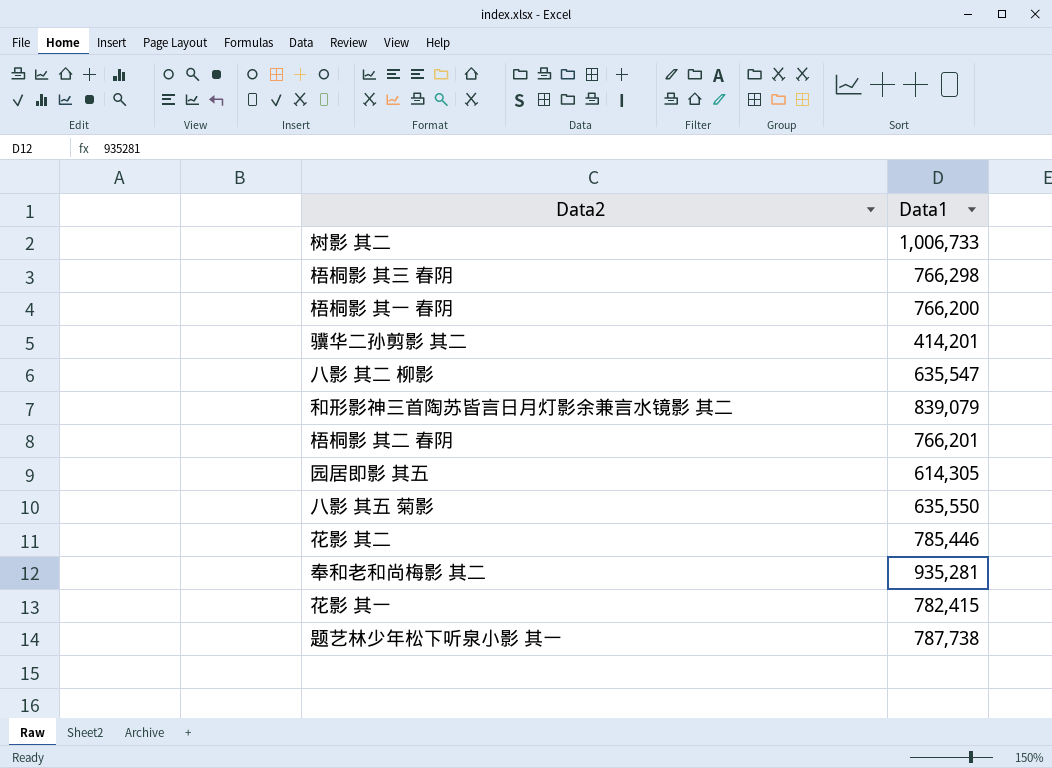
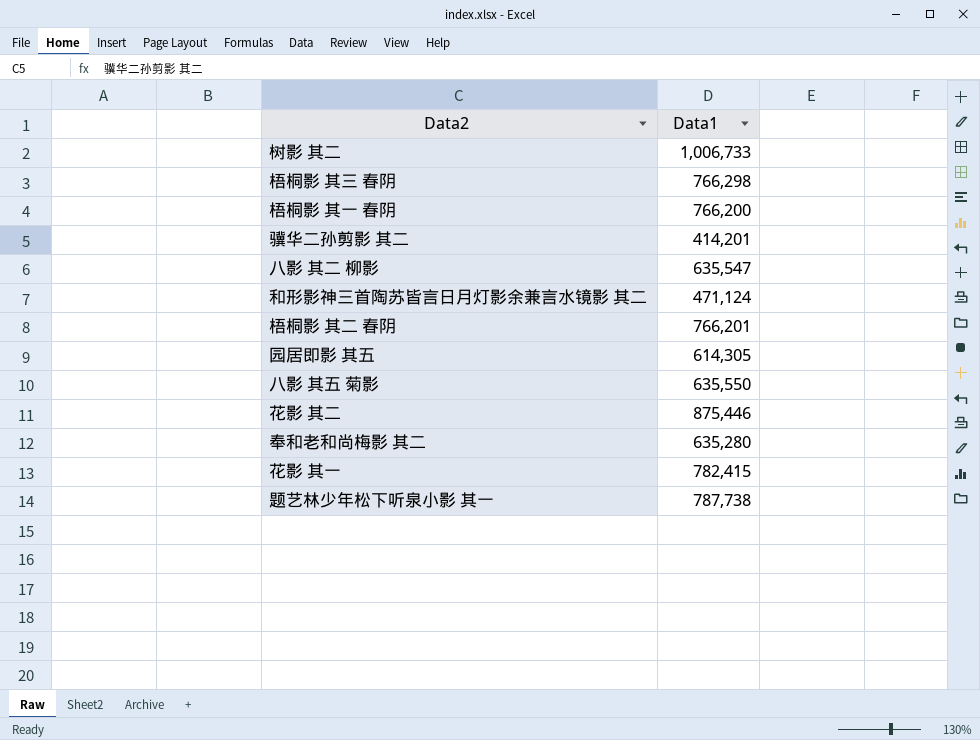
和形影神三首陶苏皆言日月灯影余兼言水镜影 其二 | Data1: 839,079 -> 471,124
花影 其二 | Data1: 785,446 -> 875,446
奉和老和尚梅影 其二 | Data1: 935,281 -> 635,280

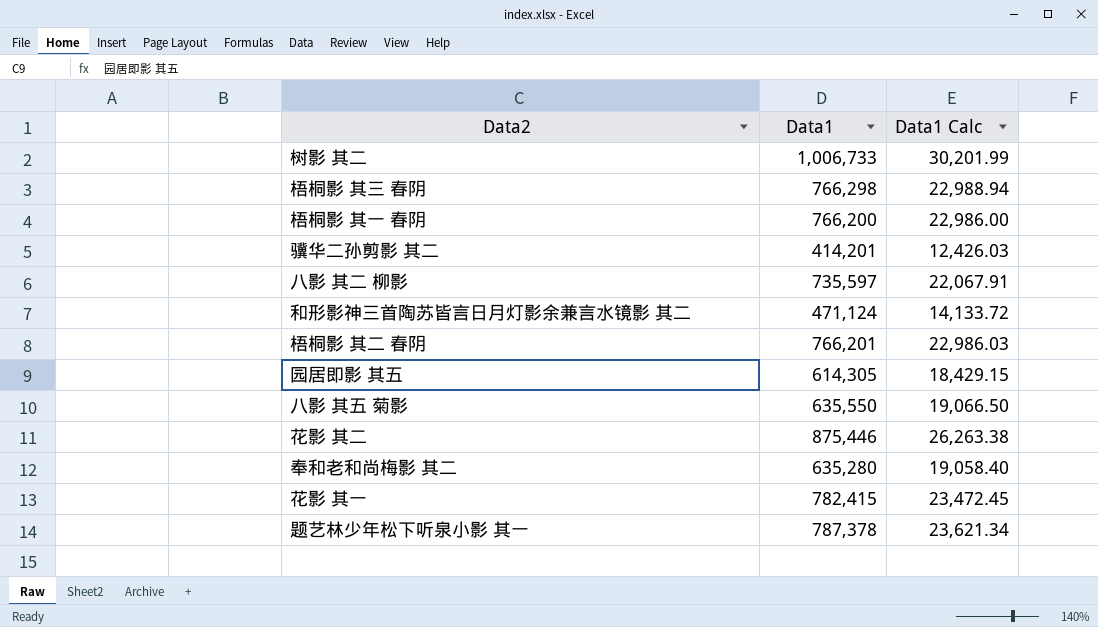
column Data1 Calc | formula: none -> [Data1] * 0.03
八影 其二 柳影 | Data1: 635,547 -> 735,597
题艺林少年松下听泉小影 其一 | Data1: 787,738 -> 787,378

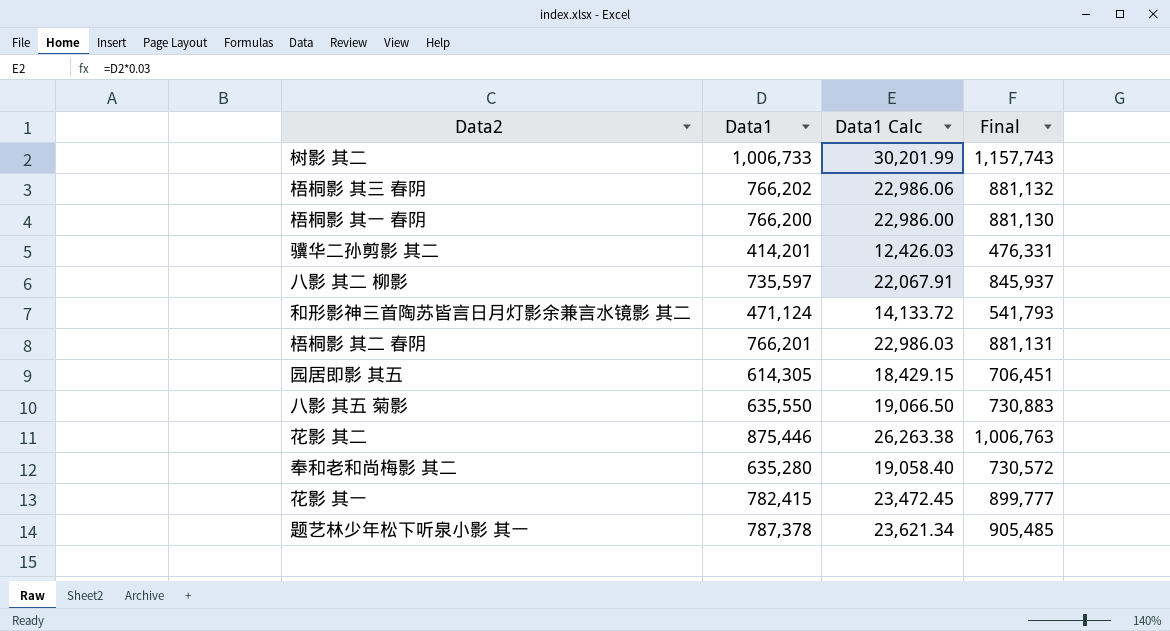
column Final | formula: none -> [Data1] * 1.15
梧桐影 其三 春阴 | Data1: 766,298 -> 766,202
梧桐影 其三 春阴 | Data1 Calc: 22,988.94 -> 22,986.06

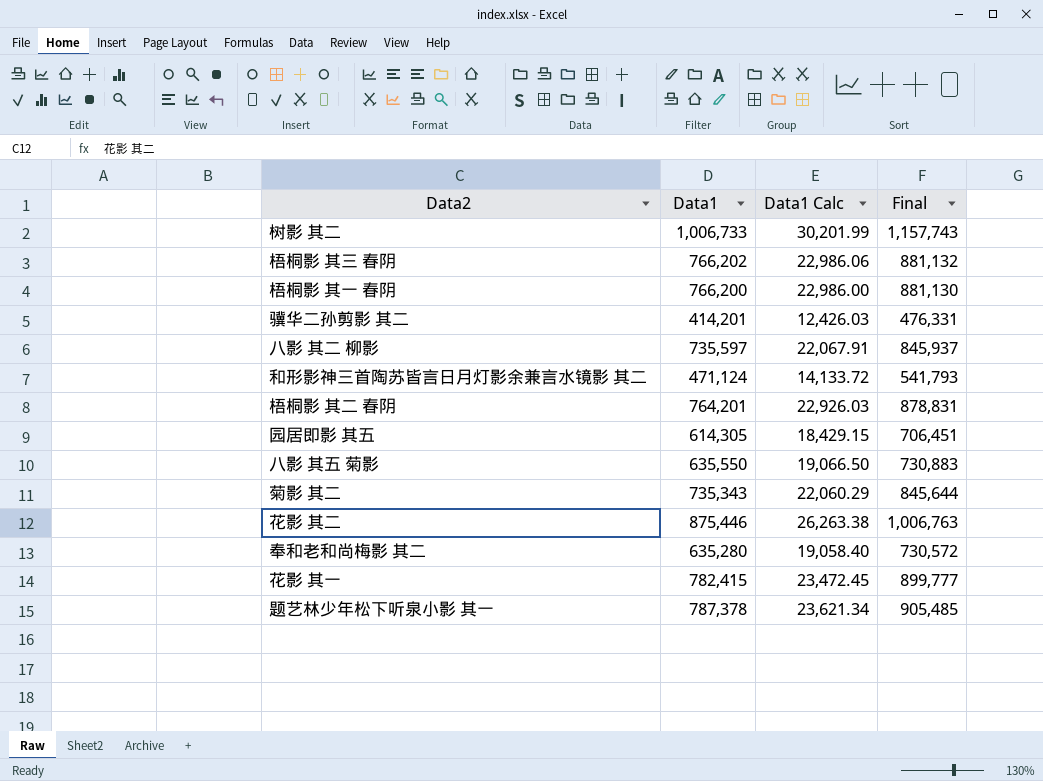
梧桐影 其二 春阴 | Data1: 766,201 -> 764,201
梧桐影 其二 春阴 | Data1 Calc: 22,986.03 -> 22,926.03
梧桐影 其二 春阴 | Final: 881,131 -> 878,831
row 菊影 其二: none -> 735,343 | 22,060.29 | 845,644

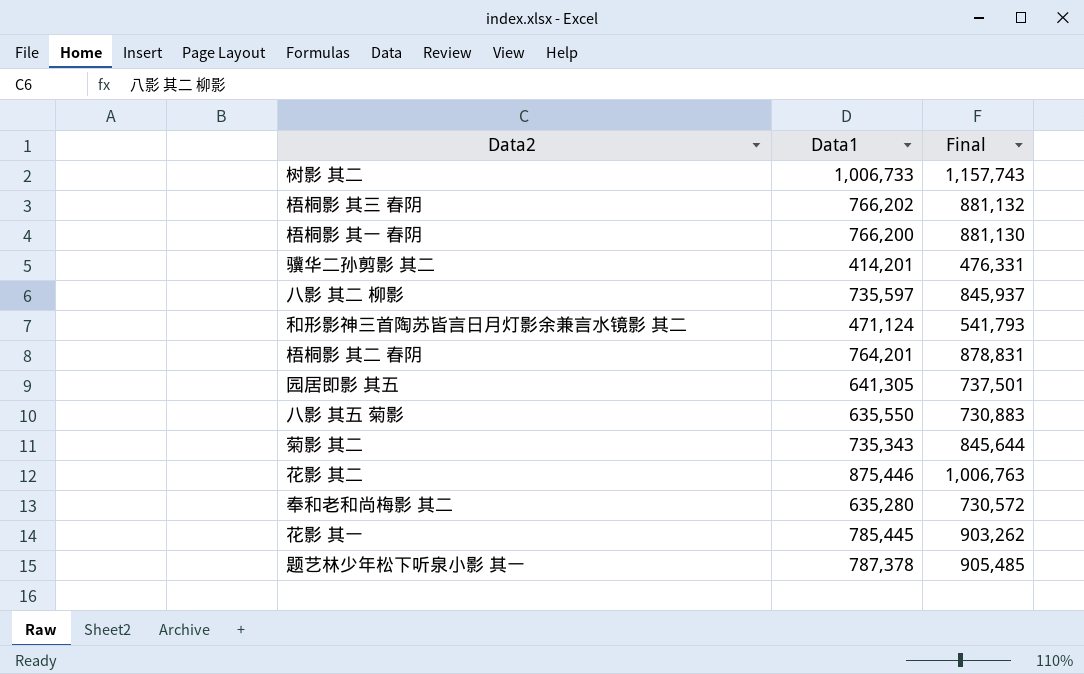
column Data1 Calc | formula: [Data1] * 0.03 -> none
园居即影 其五 | Data1: 614,305 -> 641,305
园居即影 其五 | Final: 706,451 -> 737,501
花影 其一 | Data1: 782,415 -> 785,445
花影 其一 | Final: 899,777 -> 903,262

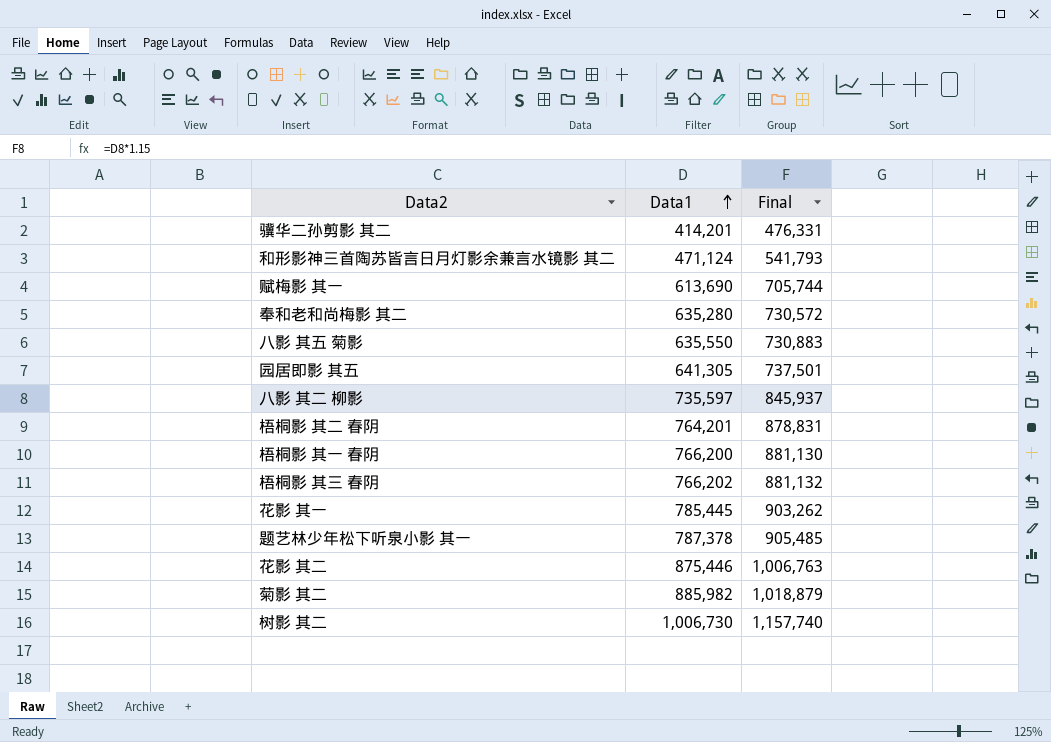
row order: none -> Data1 ascending
row 赋梅影 其一: none -> 613,690 | 705,744
菊影 其二 | Data1: 735,343 -> 885,982
菊影 其二 | Final: 845,644 -> 1,018,879
树影 其二 | Data1: 1,006,733 -> 1,006,730
树影 其二 | Final: 1,157,743 -> 1,157,740

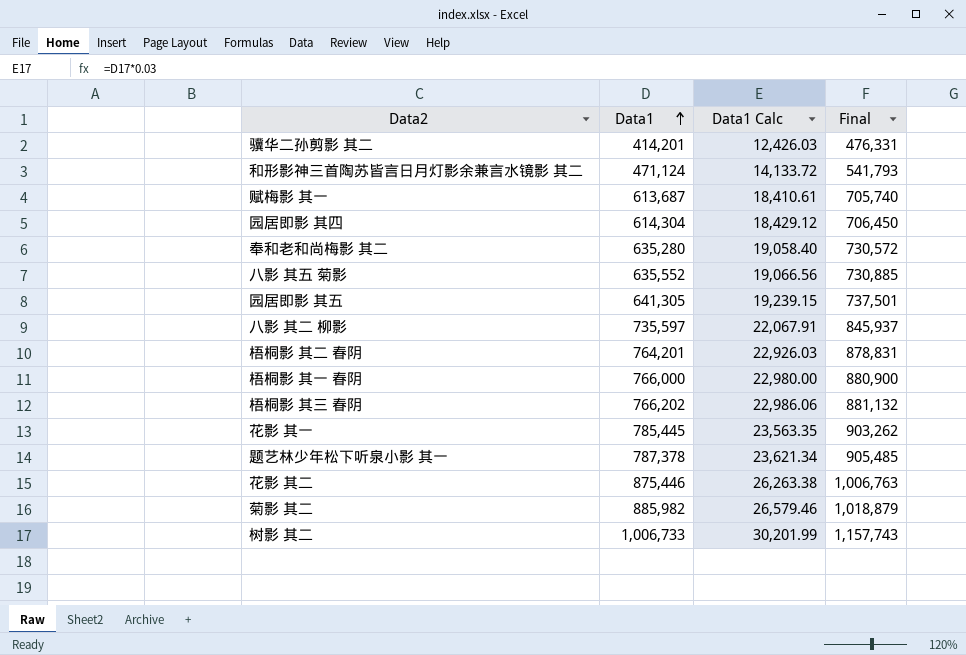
column Data1 Calc | formula: none -> [Data1] * 0.03
赋梅影 其一 | Data1: 613,690 -> 613,687
赋梅影 其一 | Final: 705,744 -> 705,740
row 园居即影 其四: none -> 614,304 | 18,429.12 | 706,450
八影 其五 菊影 | Data1: 635,550 -> 635,552
八影 其五 菊影 | Final: 730,883 -> 730,885
梧桐影 其一 春阴 | Data1: 766,200 -> 766,000
梧桐影 其一 春阴 | Final: 881,130 -> 880,900
树影 其二 | Data1: 1,006,730 -> 1,006,733
树影 其二 | Final: 1,157,740 -> 1,157,743

